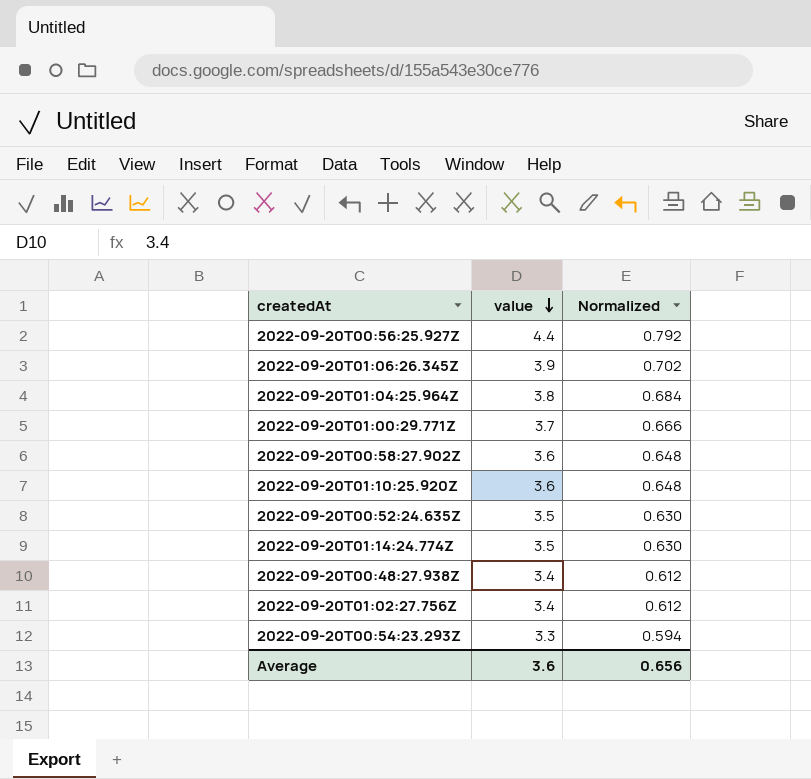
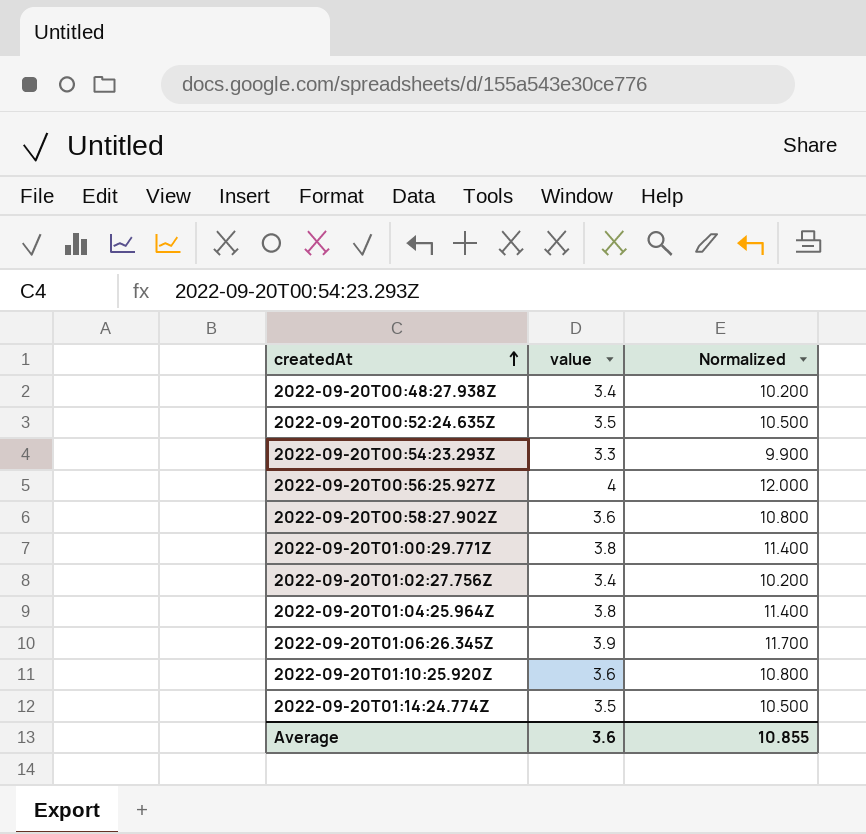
row order: value descending -> createdAt ascending
column Normalized | formula: [value] * 0.18 -> [value] * 3
2022-09-20T00:56:25.927Z | value: 4.4 -> 4
2022-09-20T01:00:29.771Z | value: 3.7 -> 3.8
Average | Normalized: 0.656 -> 10.855

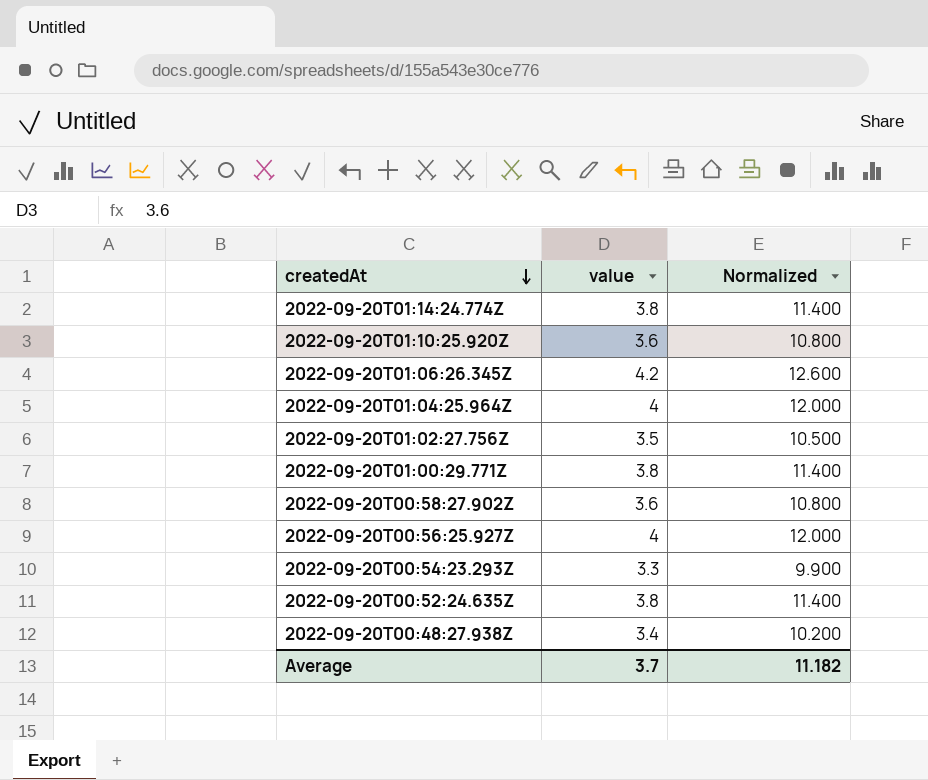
row order: createdAt ascending -> createdAt descending
2022-09-20T01:14:24.774Z | value: 3.5 -> 3.8
2022-09-20T01:14:24.774Z | Normalized: 10.500 -> 11.400
2022-09-20T01:06:26.345Z | value: 3.9 -> 4.2
2022-09-20T01:06:26.345Z | Normalized: 11.700 -> 12.600
2022-09-20T01:04:25.964Z | value: 3.8 -> 4
2022-09-20T01:04:25.964Z | Normalized: 11.400 -> 12.000
2022-09-20T01:02:27.756Z | value: 3.4 -> 3.5
2022-09-20T01:02:27.756Z | Normalized: 10.200 -> 10.500
2022-09-20T00:52:24.635Z | value: 3.5 -> 3.8
2022-09-20T00:52:24.635Z | Normalized: 10.500 -> 11.400
Average | value: 3.6 -> 3.7
Average | Normalized: 10.855 -> 11.182

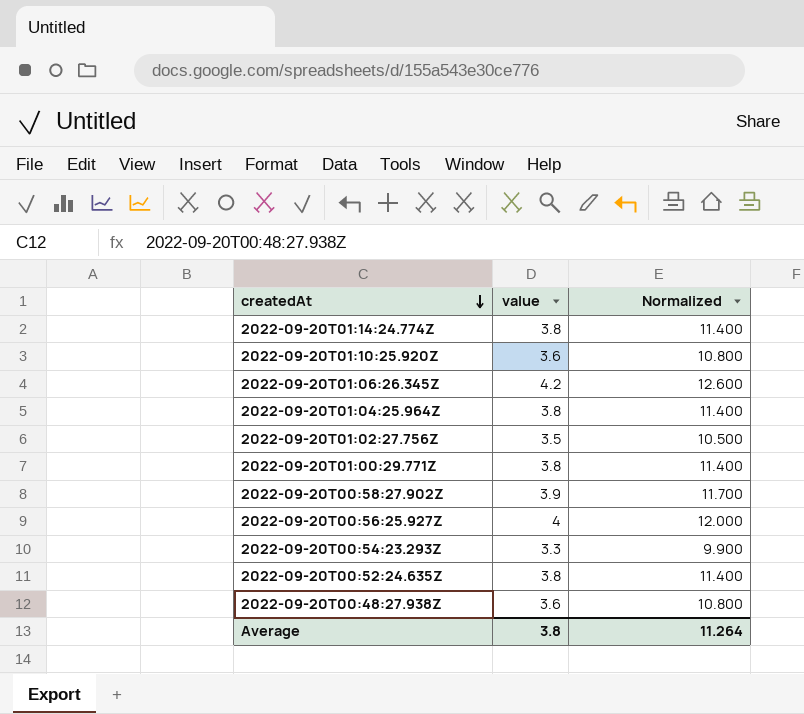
2022-09-20T01:04:25.964Z | value: 4 -> 3.8
2022-09-20T01:04:25.964Z | Normalized: 12.000 -> 11.400
2022-09-20T00:58:27.902Z | value: 3.6 -> 3.9
2022-09-20T00:58:27.902Z | Normalized: 10.800 -> 11.700
2022-09-20T00:48:27.938Z | value: 3.4 -> 3.6
2022-09-20T00:48:27.938Z | Normalized: 10.200 -> 10.800
Average | value: 3.7 -> 3.8
Average | Normalized: 11.182 -> 11.264

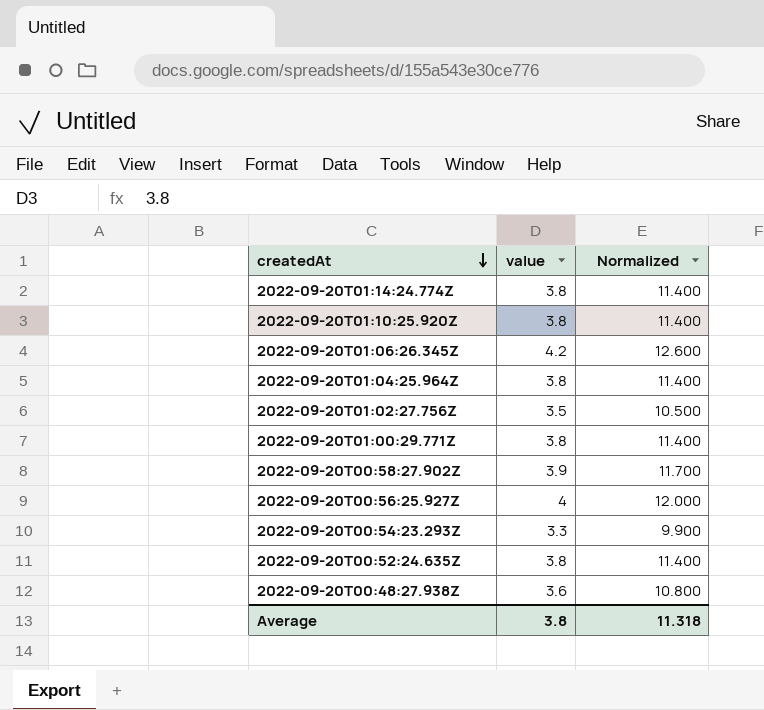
2022-09-20T01:10:25.920Z | value: 3.6 -> 3.8
2022-09-20T01:10:25.920Z | Normalized: 10.800 -> 11.400
Average | Normalized: 11.264 -> 11.318

